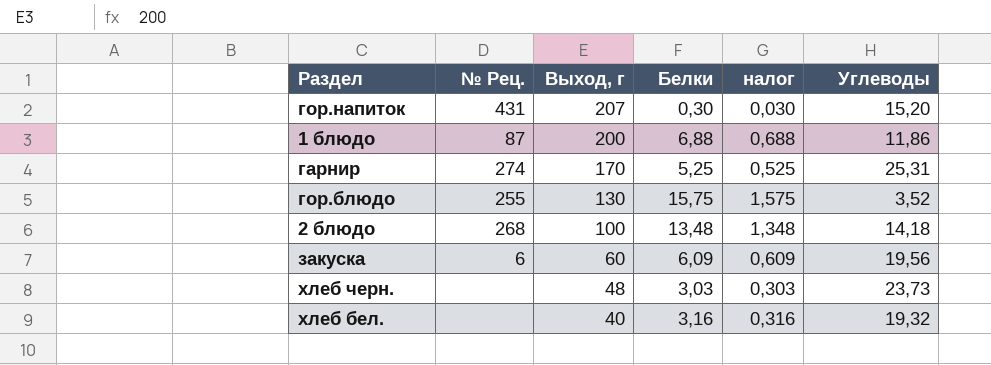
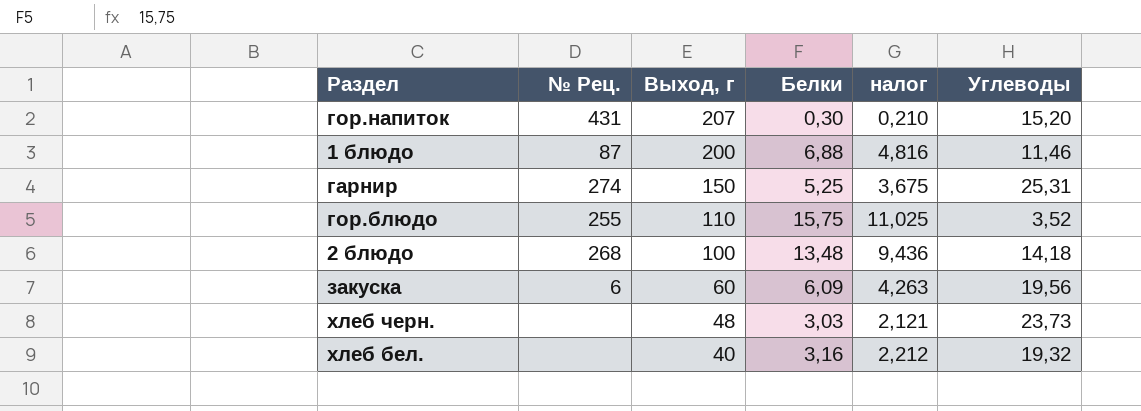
column налог | formula: [Белки] * 0,1 -> [Белки] * 0,7
1 блюдо | Углеводы: 11,86 -> 11,46
гарнир | Выход, г: 170 -> 150
гор.блюдо | Выход, г: 130 -> 110

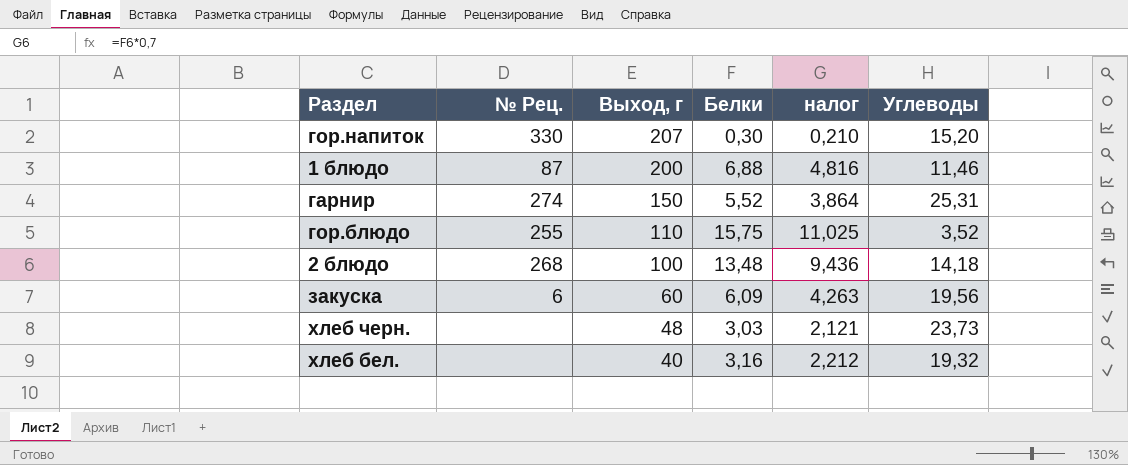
гор.напиток | № Рец.: 431 -> 330
гарнир | Белки: 5,25 -> 5,52
гарнир | налог: 3,675 -> 3,864

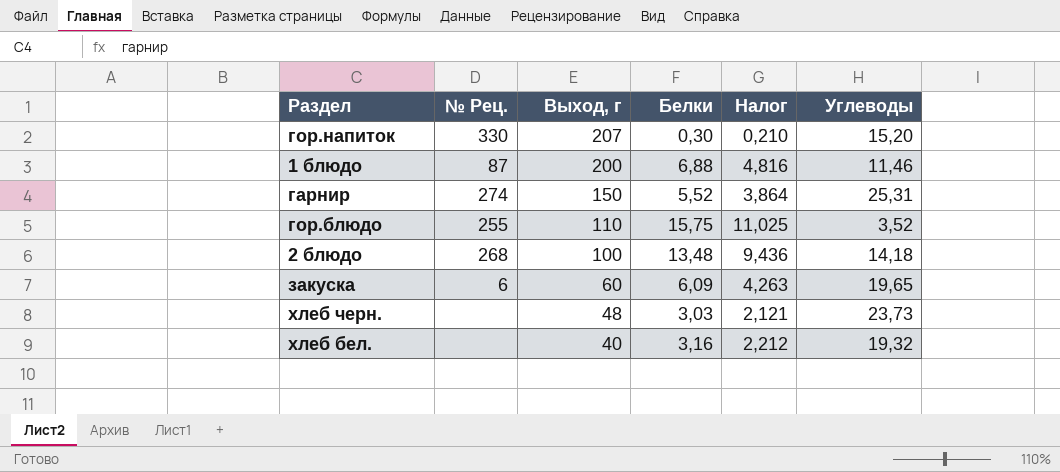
column name: налог -> Налог
закуска | Углеводы: 19,56 -> 19,65

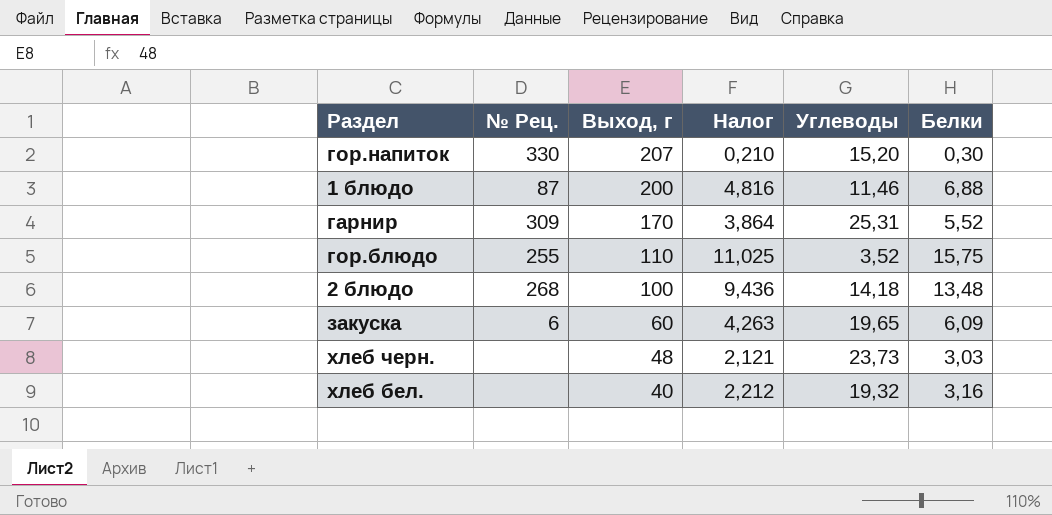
column Белки | position: 4 -> 6
гарнир | № Рец.: 274 -> 309
гарнир | Выход, г: 150 -> 170

